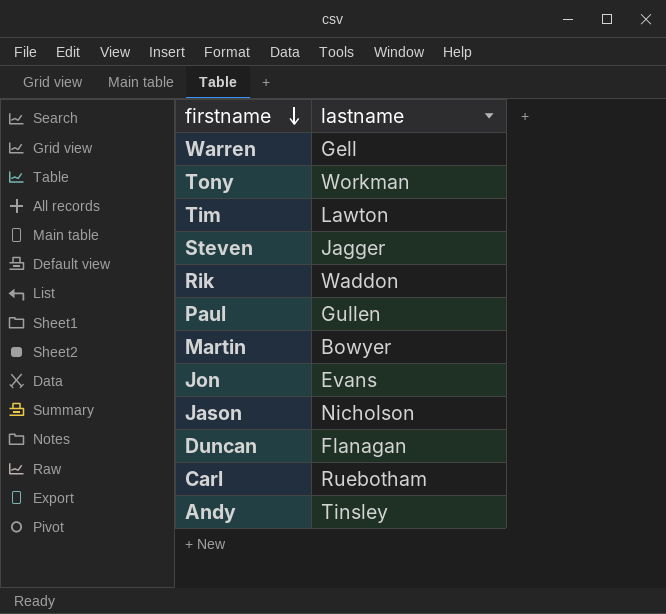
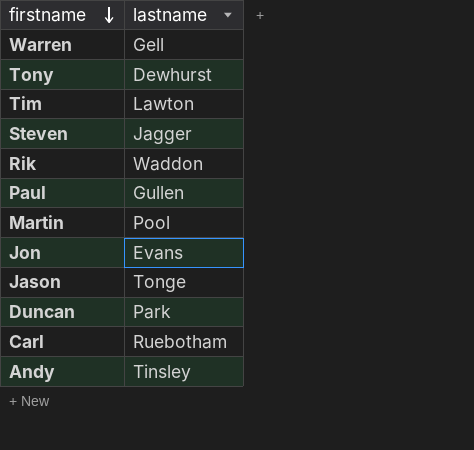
Tony | lastname: Workman -> Dewhurst
Martin | lastname: Bowyer -> Pool
Jason | lastname: Nicholson -> Tonge
Duncan | lastname: Flanagan -> Park

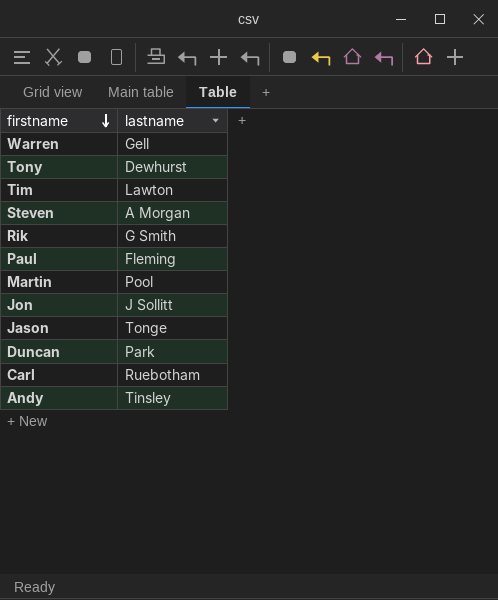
Steven | lastname: Jagger -> A Morgan
Rik | lastname: Waddon -> G Smith
Paul | lastname: Gullen -> Fleming
Jon | lastname: Evans -> J Sollitt

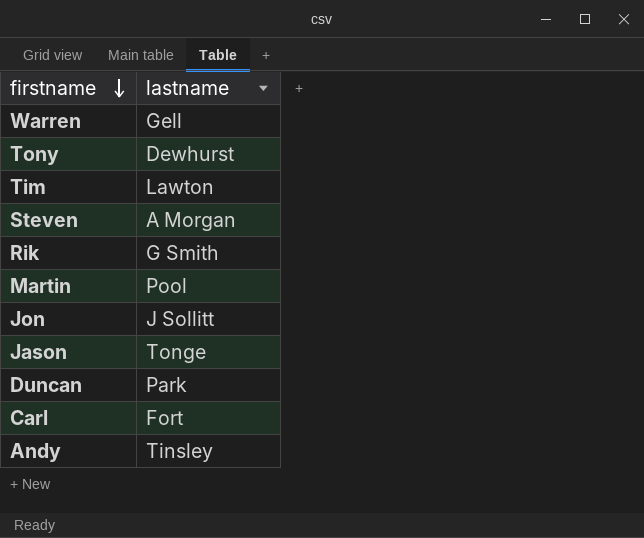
row Paul: Fleming -> none
Carl | lastname: Ruebotham -> Fort

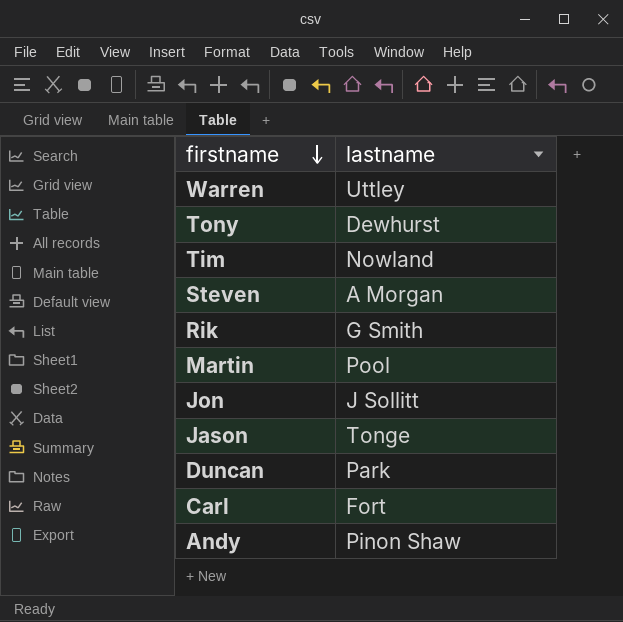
Warren | lastname: Gell -> Uttley
Tim | lastname: Lawton -> Nowland
Andy | lastname: Tinsley -> Pinon Shaw

